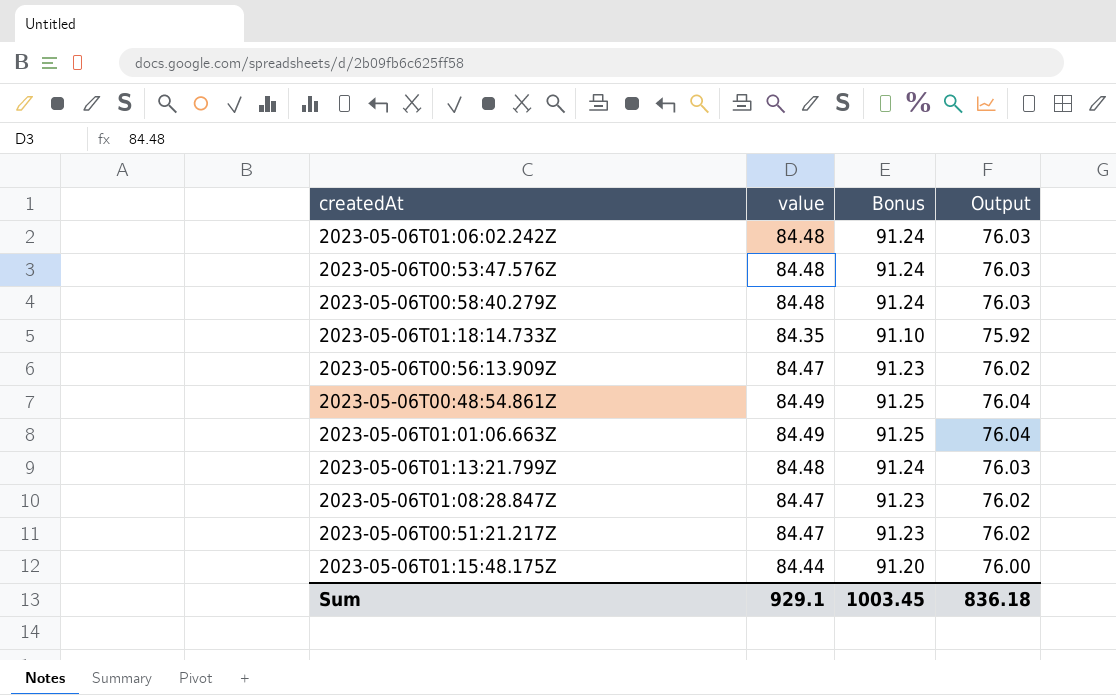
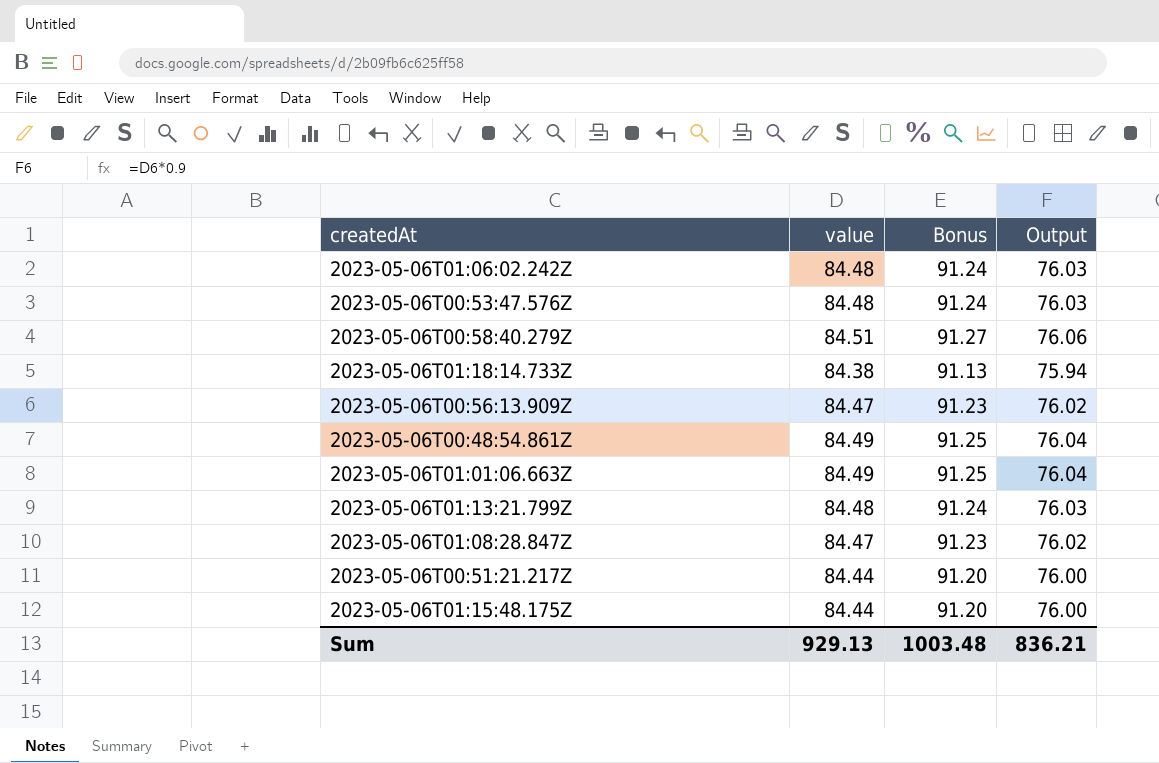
2023-05-06T00:58:40.279Z | value: 84.48 -> 84.51
2023-05-06T00:58:40.279Z | Bonus: 91.24 -> 91.27
2023-05-06T00:58:40.279Z | Output: 76.03 -> 76.06
2023-05-06T01:18:14.733Z | value: 84.35 -> 84.38
2023-05-06T01:18:14.733Z | Bonus: 91.10 -> 91.13
2023-05-06T01:18:14.733Z | Output: 75.92 -> 75.94
2023-05-06T00:51:21.217Z | value: 84.47 -> 84.44
2023-05-06T00:51:21.217Z | Bonus: 91.23 -> 91.20
2023-05-06T00:51:21.217Z | Output: 76.02 -> 76.00
Sum | value: 929.1 -> 929.13
Sum | Bonus: 1003.45 -> 1003.48
Sum | Output: 836.18 -> 836.21

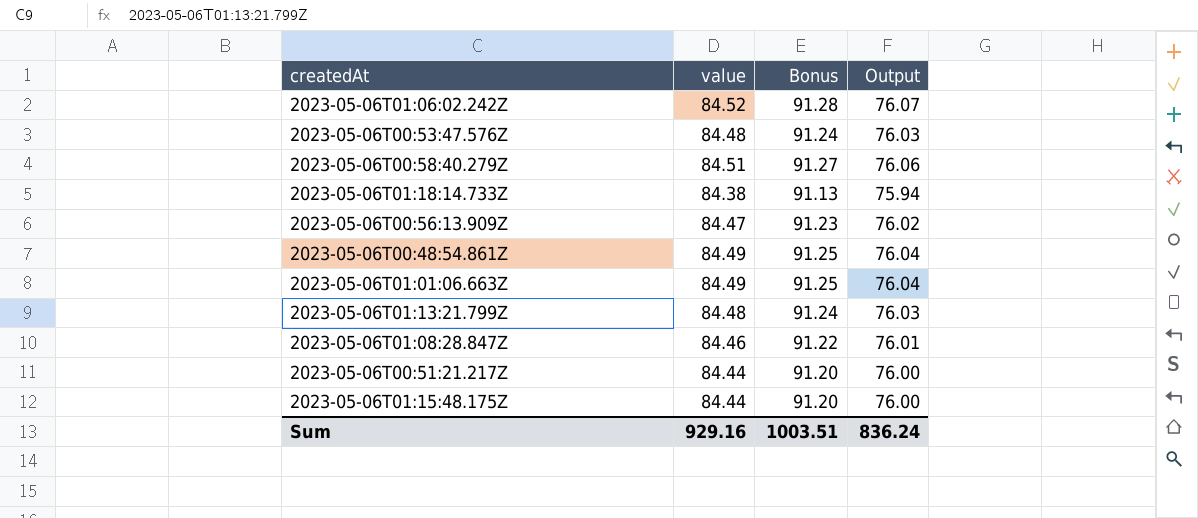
2023-05-06T01:06:02.242Z | value: 84.48 -> 84.52
2023-05-06T01:06:02.242Z | Bonus: 91.24 -> 91.28
2023-05-06T01:06:02.242Z | Output: 76.03 -> 76.07
2023-05-06T01:08:28.847Z | value: 84.47 -> 84.46
2023-05-06T01:08:28.847Z | Bonus: 91.23 -> 91.22
2023-05-06T01:08:28.847Z | Output: 76.02 -> 76.01
Sum | value: 929.13 -> 929.16
Sum | Bonus: 1003.48 -> 1003.51
Sum | Output: 836.21 -> 836.24

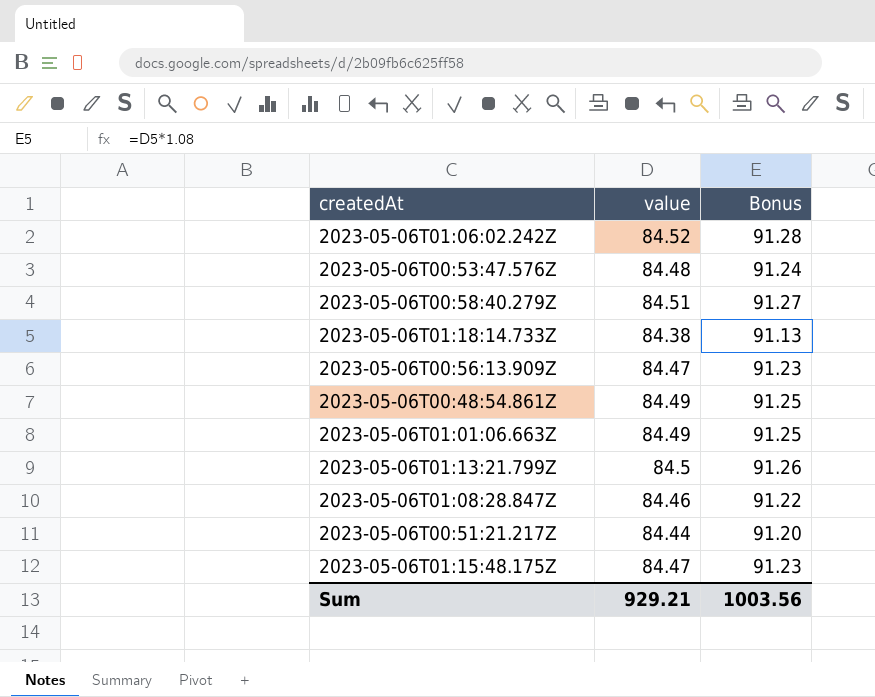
column Output | formula: [value] * 0.9 -> none
2023-05-06T01:13:21.799Z | value: 84.48 -> 84.5
2023-05-06T01:13:21.799Z | Bonus: 91.24 -> 91.26
2023-05-06T01:15:48.175Z | value: 84.44 -> 84.47
2023-05-06T01:15:48.175Z | Bonus: 91.20 -> 91.23
Sum | value: 929.16 -> 929.21
Sum | Bonus: 1003.51 -> 1003.56

